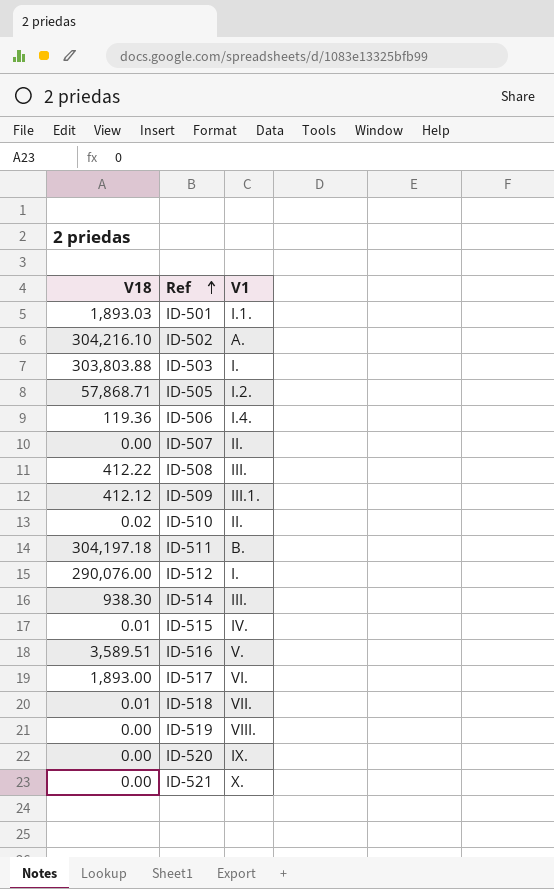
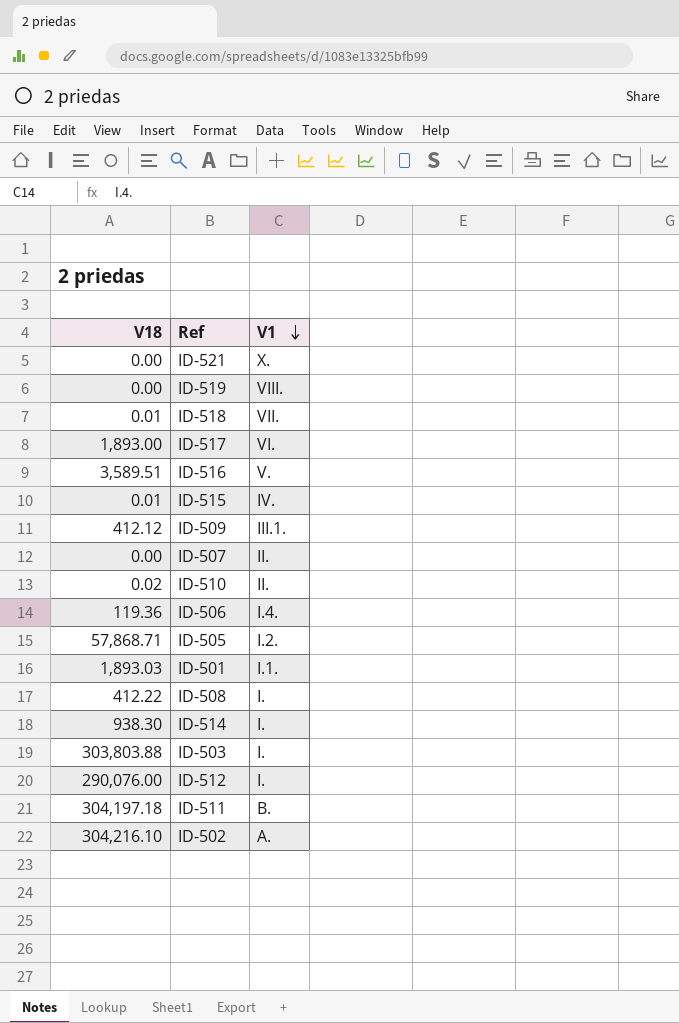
row order: Ref ascending -> V1 descending
row ID-520: 0.00 | IX. -> none
ID-508 | V1: III. -> I.
ID-514 | V1: III. -> I.

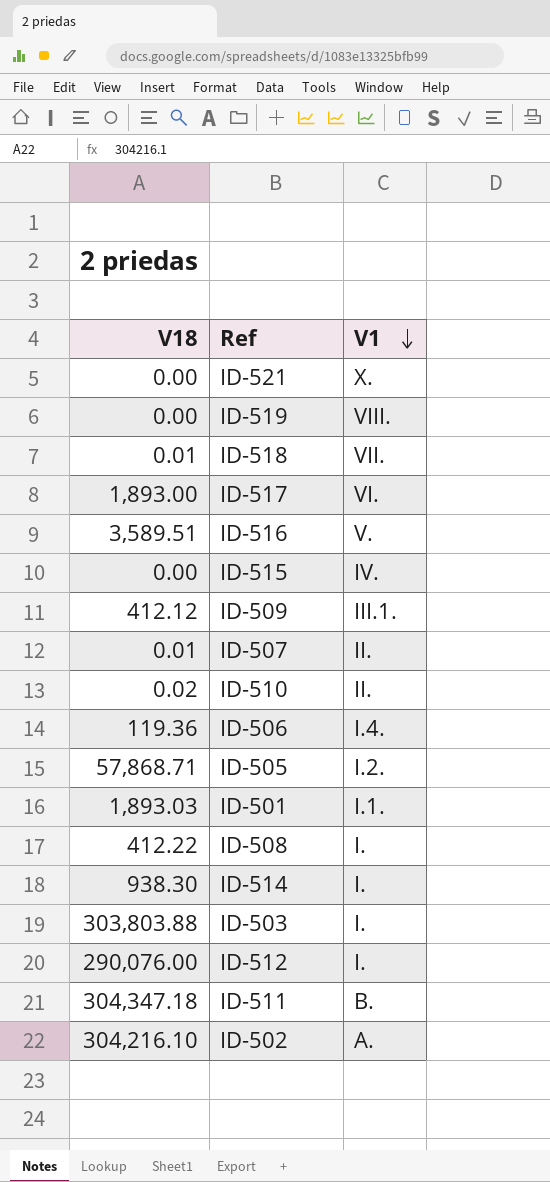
ID-515 | V18: 0.01 -> 0.00
ID-507 | V18: 0.00 -> 0.01
ID-511 | V18: 304,197.18 -> 304,347.18

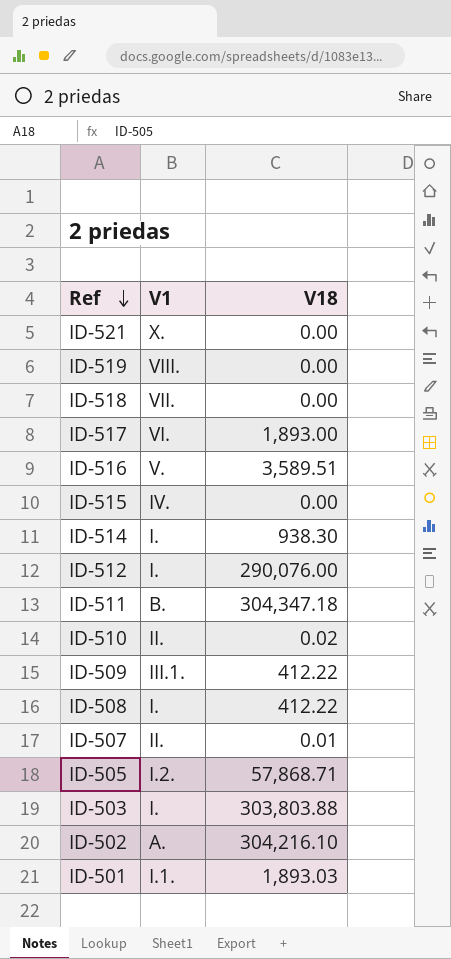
row order: V1 descending -> Ref descending
column V18 | position: 1 -> 3
row ID-506: 119.36 | I.4. -> none
ID-518 | V18: 0.01 -> 0.00
ID-509 | V18: 412.12 -> 412.22

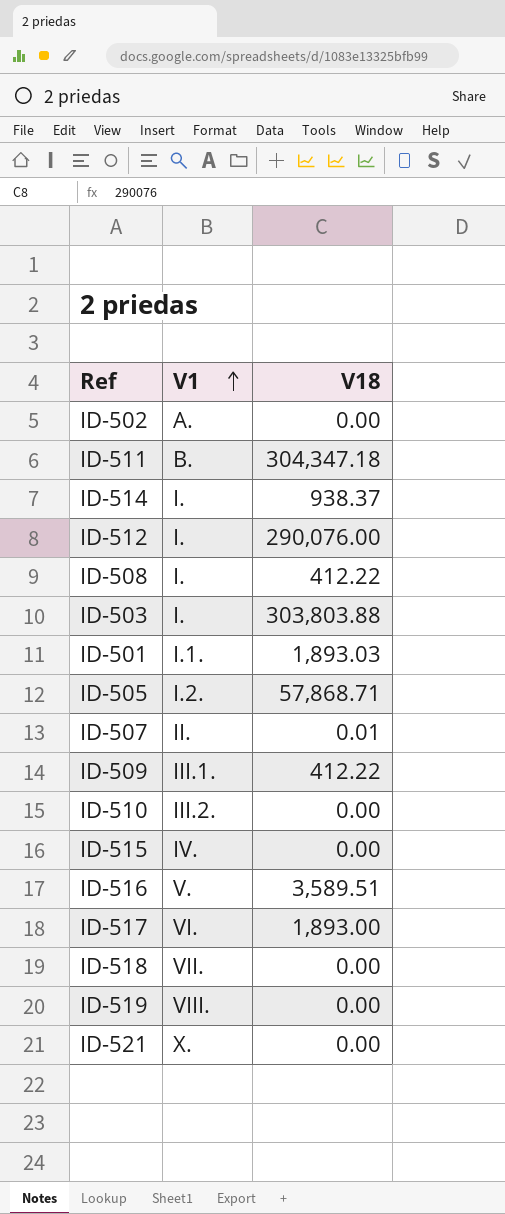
row order: Ref descending -> V1 ascending
ID-502 | V18: 304,216.10 -> 0.00
ID-514 | V18: 938.30 -> 938.37
ID-510 | V1: II. -> III.2.
ID-510 | V18: 0.02 -> 0.00

